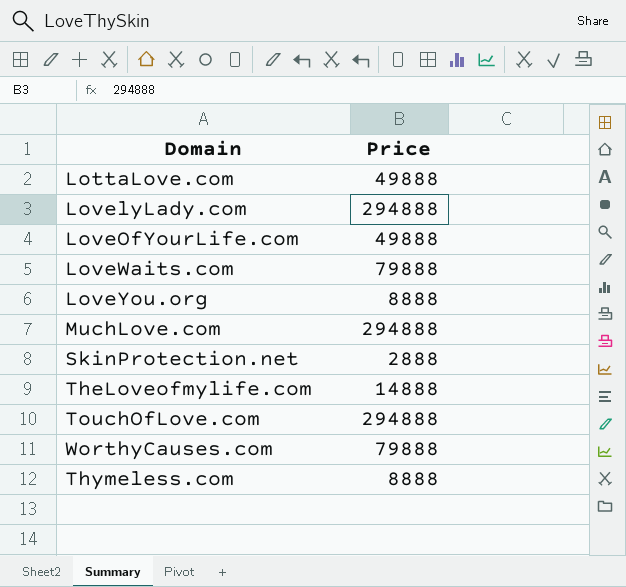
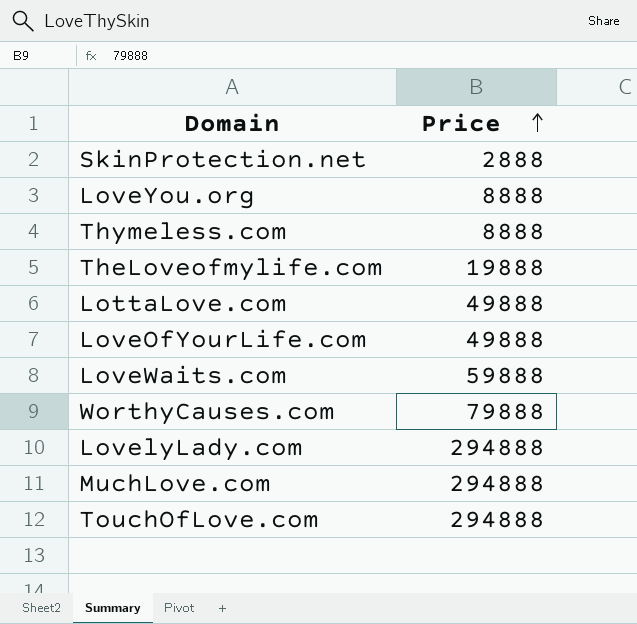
row order: none -> Price ascending
TheLoveofmylife.com | Price: 14888 -> 19888
LoveWaits.com | Price: 79888 -> 59888

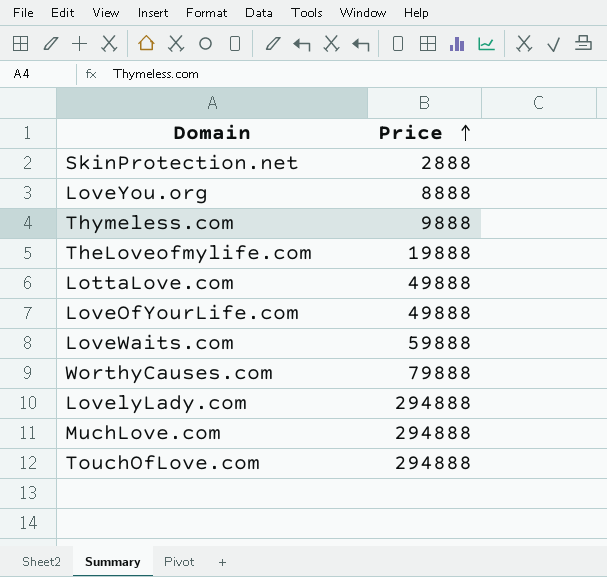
Thymeless.com | Price: 8888 -> 9888

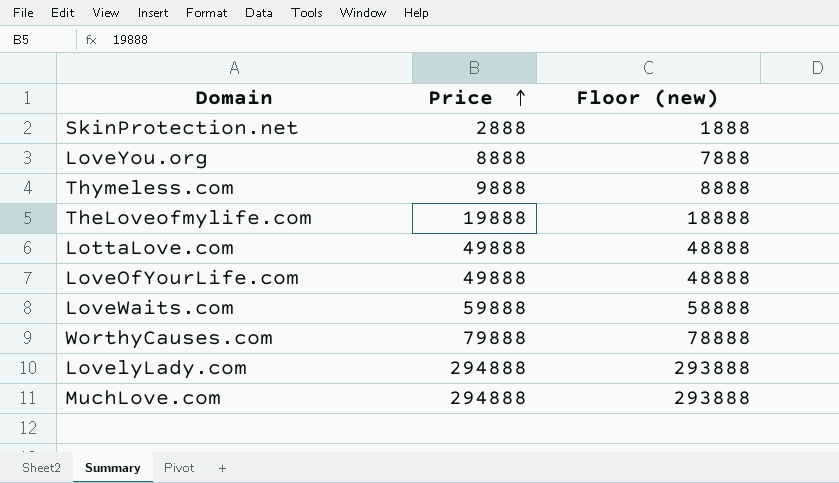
column Floor (new) | formula: none -> [Price] - 1000
row TouchOfLove.com: 294888 -> none

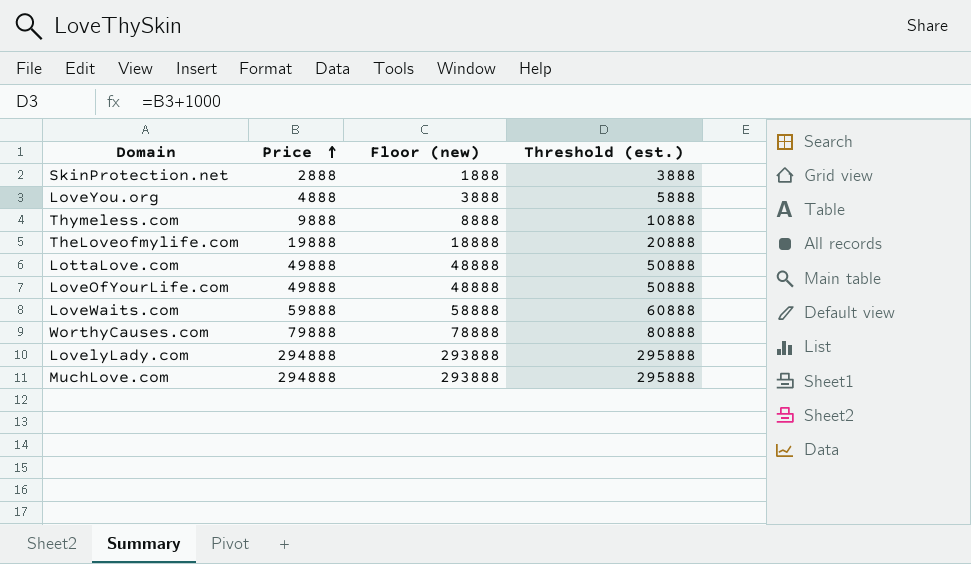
column Threshold (est.) | formula: none -> [Price] + 1000
LoveYou.org | Price: 8888 -> 4888
LoveYou.org | Floor (new): 7888 -> 3888

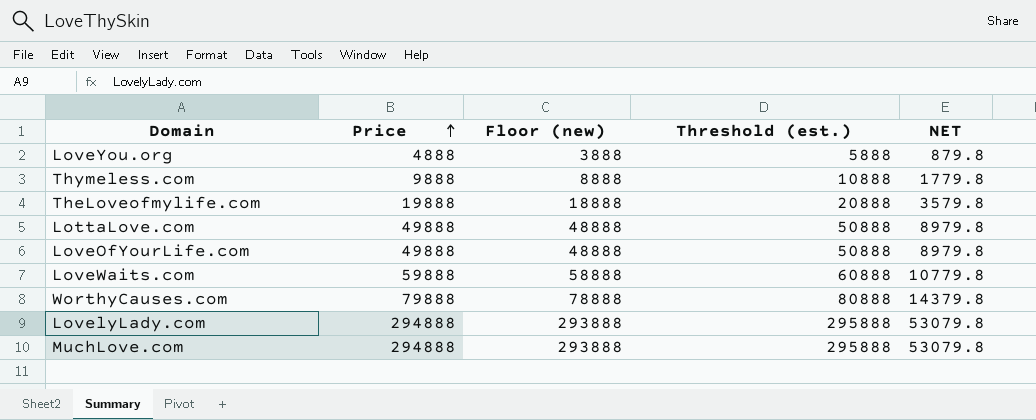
column NET | formula: none -> [Price] * 0.18
row SkinProtection.net: 2888 | 1888 | 3888 -> none

